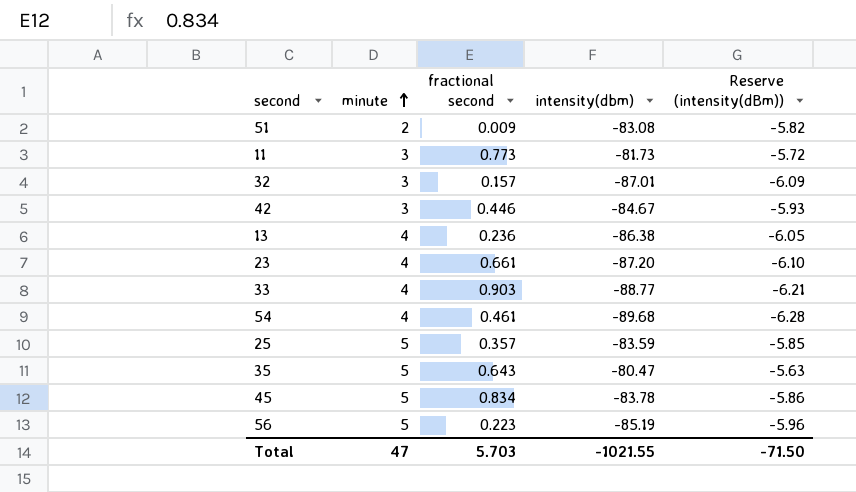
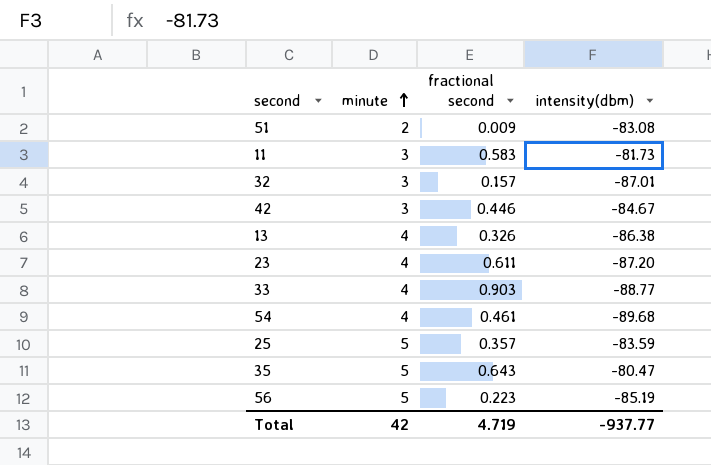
column Reserve (intensity(dBm)) | formula: [intensity(dbm)] * 0.07 -> none
row 45: 5 | 0.834 | -83.78 | -5.86 -> none
11 | fractional second: 0.773 -> 0.583
13 | fractional second: 0.236 -> 0.326
23 | fractional second: 0.661 -> 0.611
Total | minute: 47 -> 42
Total | fractional second: 5.703 -> 4.719
Total | intensity(dbm): -1021.55 -> -937.77

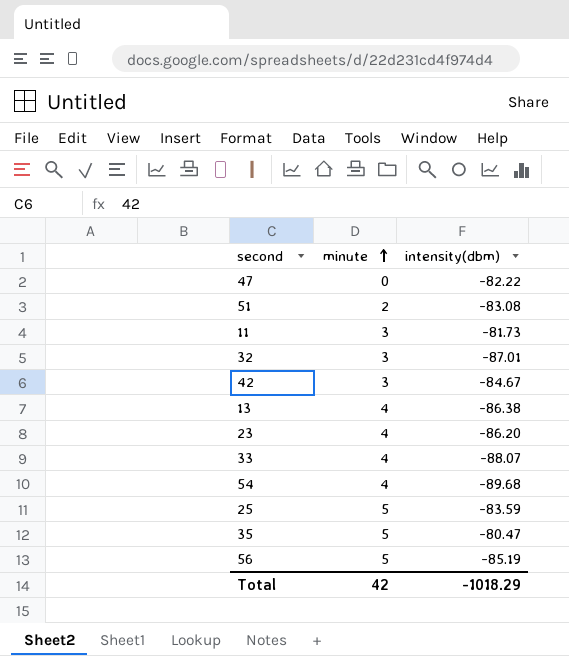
column fractional second | position: 3 -> none
row 47: none -> 0 | -82.22
23 | intensity(dbm): -87.20 -> -86.20
33 | intensity(dbm): -88.77 -> -88.07
Total | intensity(dbm): -937.77 -> -1018.29

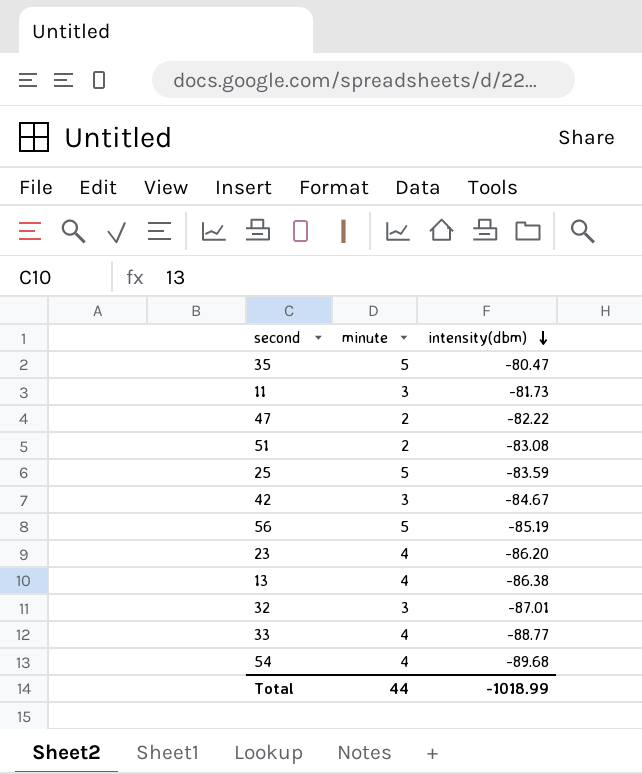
row order: minute ascending -> intensity(dbm) descending
47 | minute: 0 -> 2
33 | intensity(dbm): -88.07 -> -88.77
Total | minute: 42 -> 44
Total | intensity(dbm): -1018.29 -> -1018.99

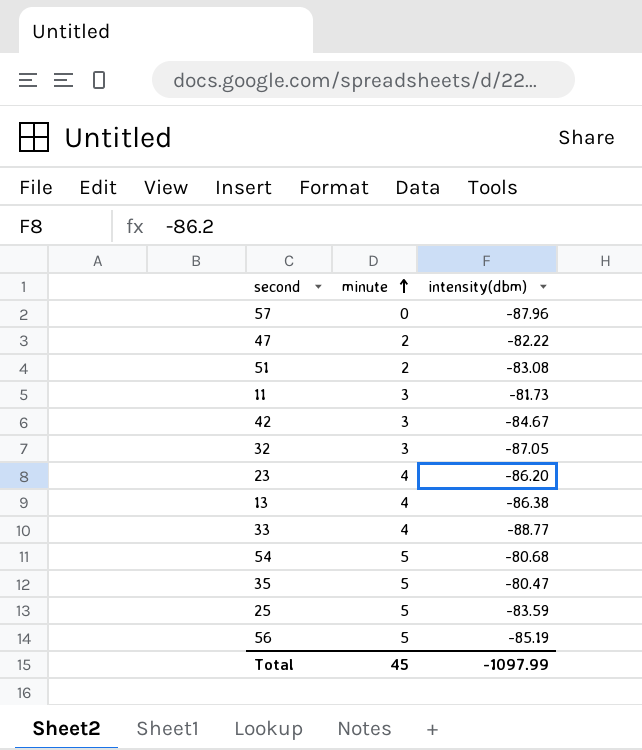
row order: intensity(dbm) descending -> minute ascending
row 57: none -> 0 | -87.96
32 | intensity(dbm): -87.01 -> -87.05
54 | minute: 4 -> 5
54 | intensity(dbm): -89.68 -> -80.68
Total | minute: 44 -> 45
Total | intensity(dbm): -1018.99 -> -1097.99

